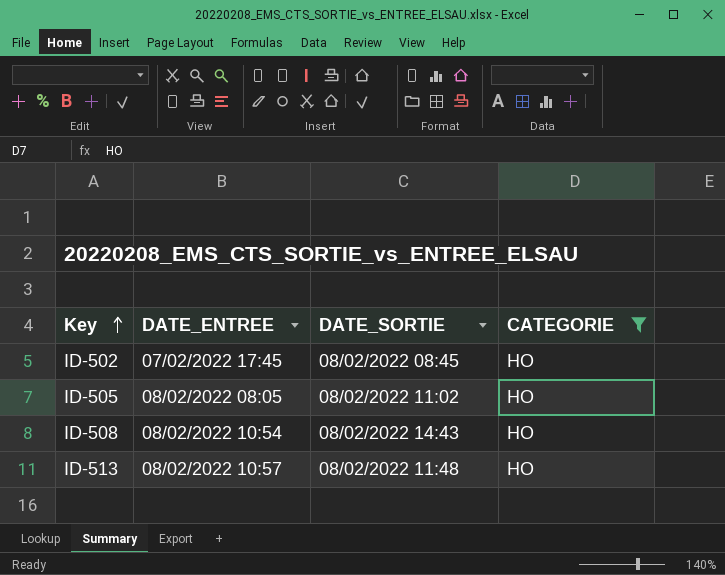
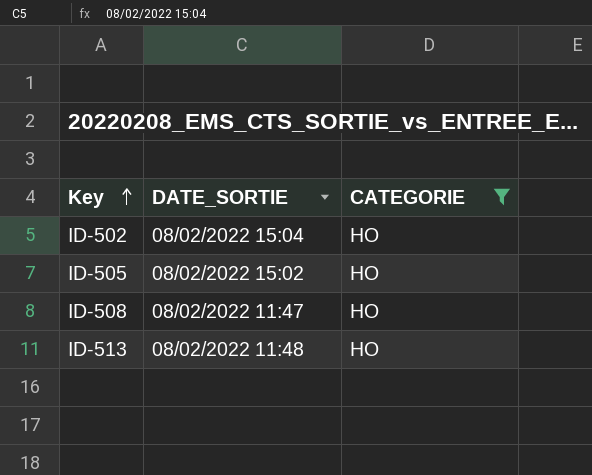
column DATE_ENTREE | position: 2 -> none
ID-502 | DATE_SORTIE: 08/02/2022 08:45 -> 08/02/2022 15:04
ID-505 | DATE_SORTIE: 08/02/2022 11:02 -> 08/02/2022 15:02
ID-508 | DATE_SORTIE: 08/02/2022 14:43 -> 08/02/2022 11:47

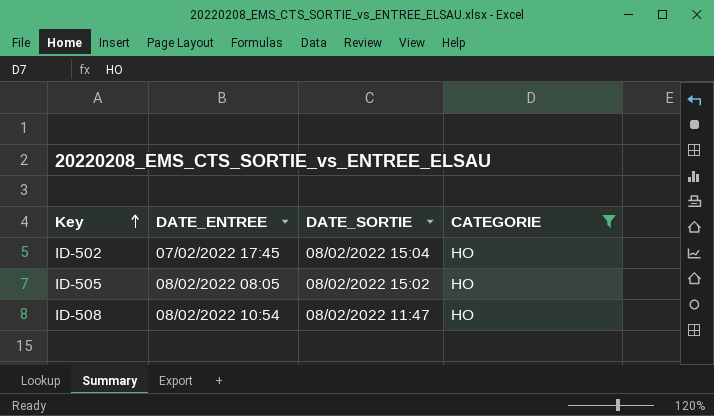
column DATE_ENTREE | position: none -> 2
row ID-513: 08/02/2022 11:48 | HO -> none

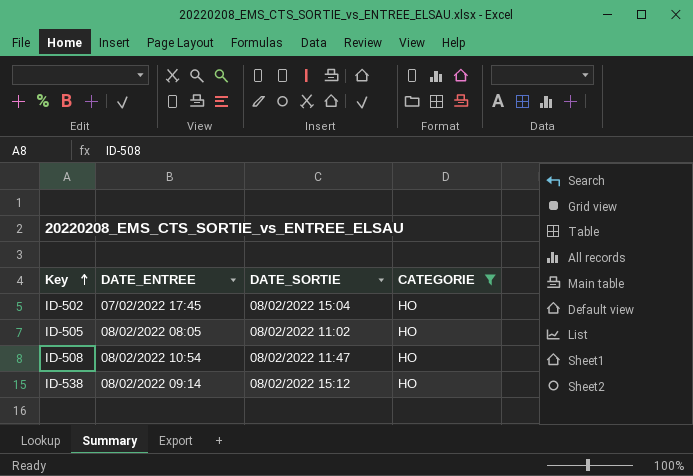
ID-505 | DATE_SORTIE: 08/02/2022 15:02 -> 08/02/2022 11:02
row ID-538: none -> 08/02/2022 09:14 | 08/02/2022 15:12 | HO

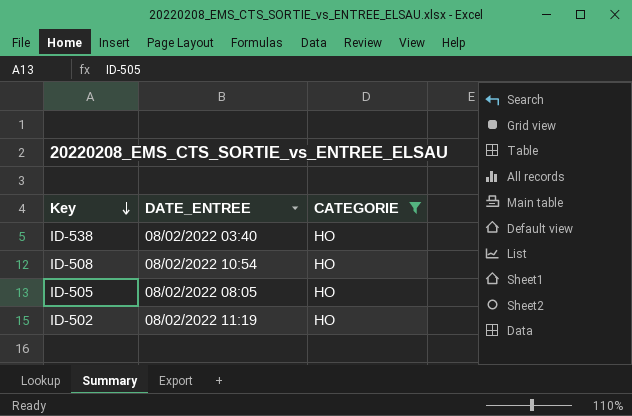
row order: Key ascending -> Key descending
column DATE_SORTIE | position: 3 -> none
ID-538 | DATE_ENTREE: 08/02/2022 09:14 -> 08/02/2022 03:40
ID-502 | DATE_ENTREE: 07/02/2022 17:45 -> 08/02/2022 11:19

